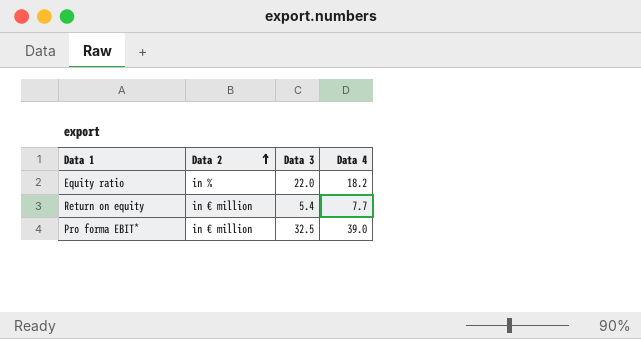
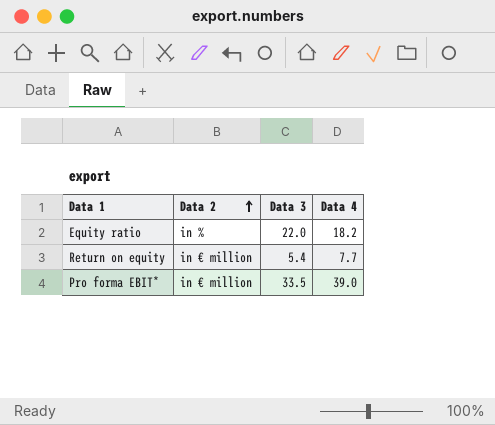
Pro forma EBIT* | Data 3: 32.5 -> 33.5

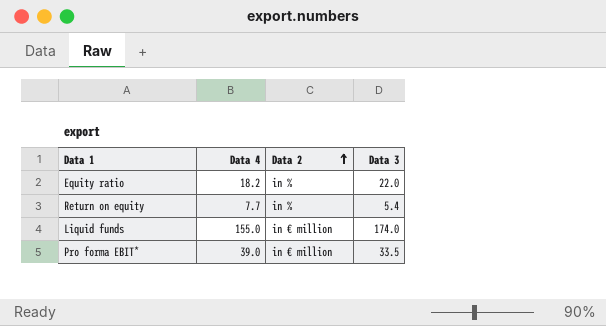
column Data 4 | position: 4 -> 2
Return on equity | Data 2: in € million -> in %
row Liquid funds: none -> 155.0 | in € million | 174.0

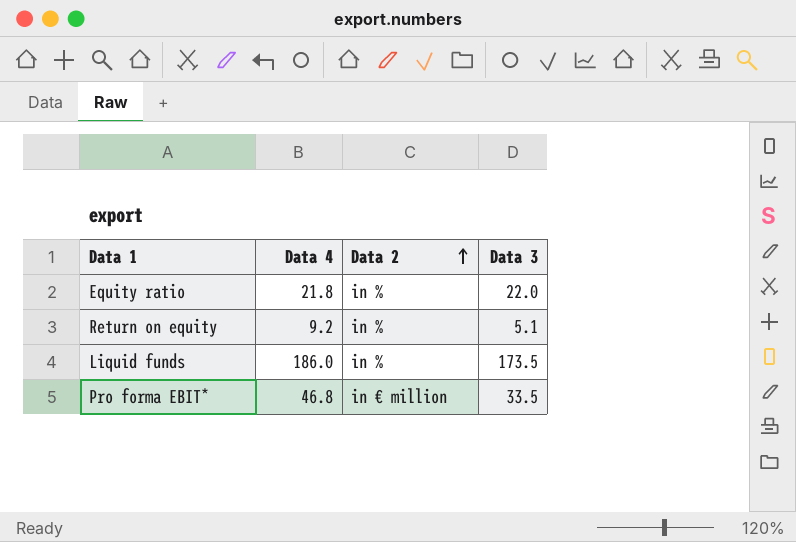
Equity ratio | Data 4: 18.2 -> 21.8
Return on equity | Data 4: 7.7 -> 9.2
Return on equity | Data 3: 5.4 -> 5.1
Liquid funds | Data 4: 155.0 -> 186.0
Liquid funds | Data 2: in € million -> in %
Liquid funds | Data 3: 174.0 -> 173.5
Pro forma EBIT* | Data 4: 39.0 -> 46.8

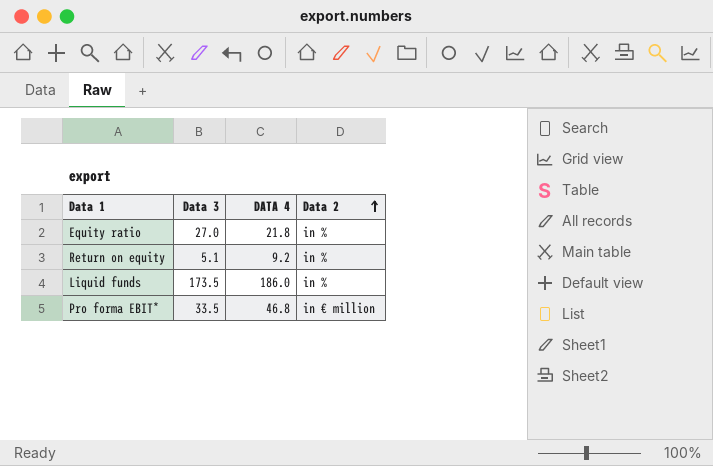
column Data 3 | position: 4 -> 2
column name: Data 4 -> DATA 4
Equity ratio | Data 3: 22.0 -> 27.0

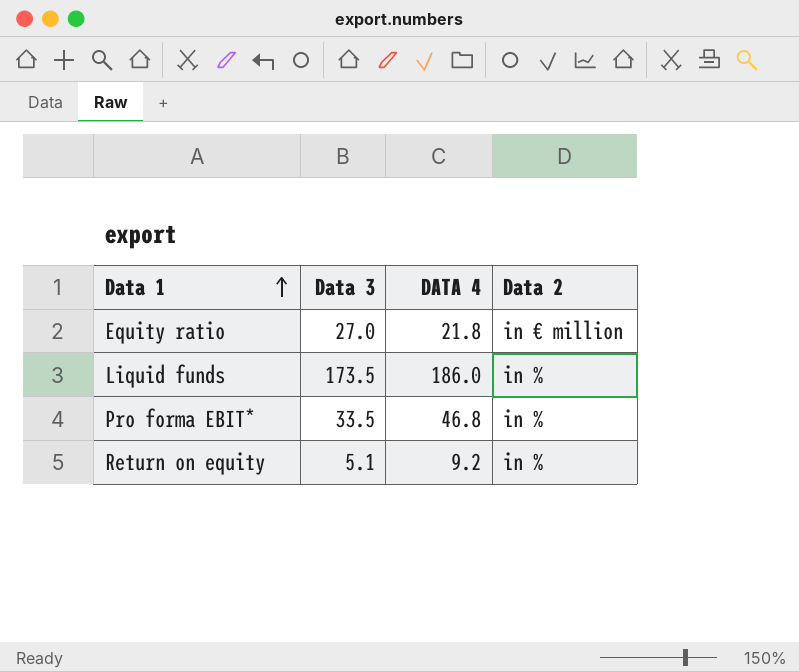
row order: Data 2 ascending -> Data 1 ascending
Equity ratio | Data 2: in % -> in € million
Pro forma EBIT* | Data 2: in € million -> in %

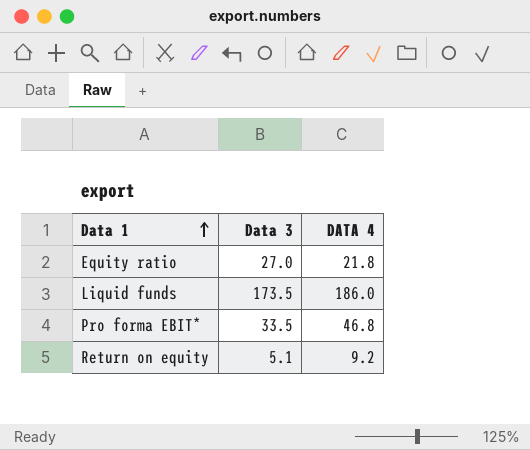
column Data 2 | position: 4 -> none

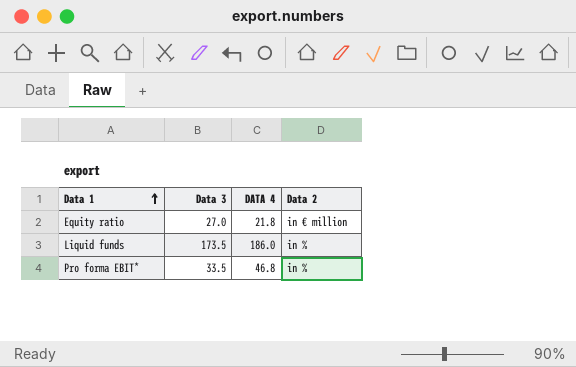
column Data 2 | position: none -> 4
row Return on equity: 5.1 | 9.2 -> none

